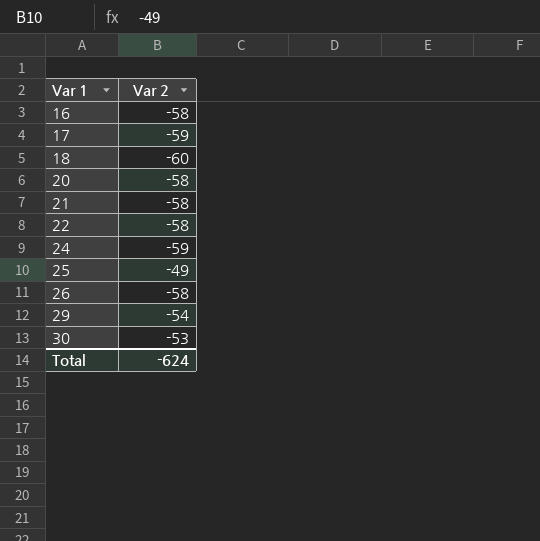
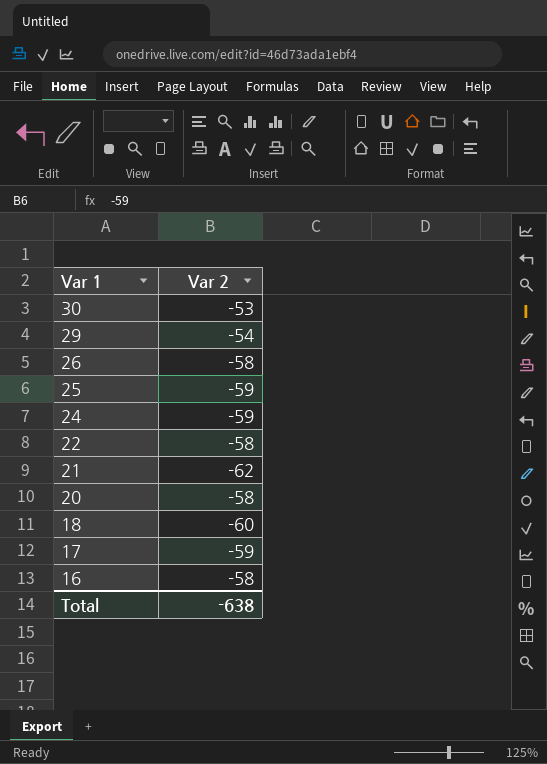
row order: Var 1 ascending -> Var 1 descending
25 | Var 2: -49 -> -59
21 | Var 2: -58 -> -62
Total | Var 2: -624 -> -638

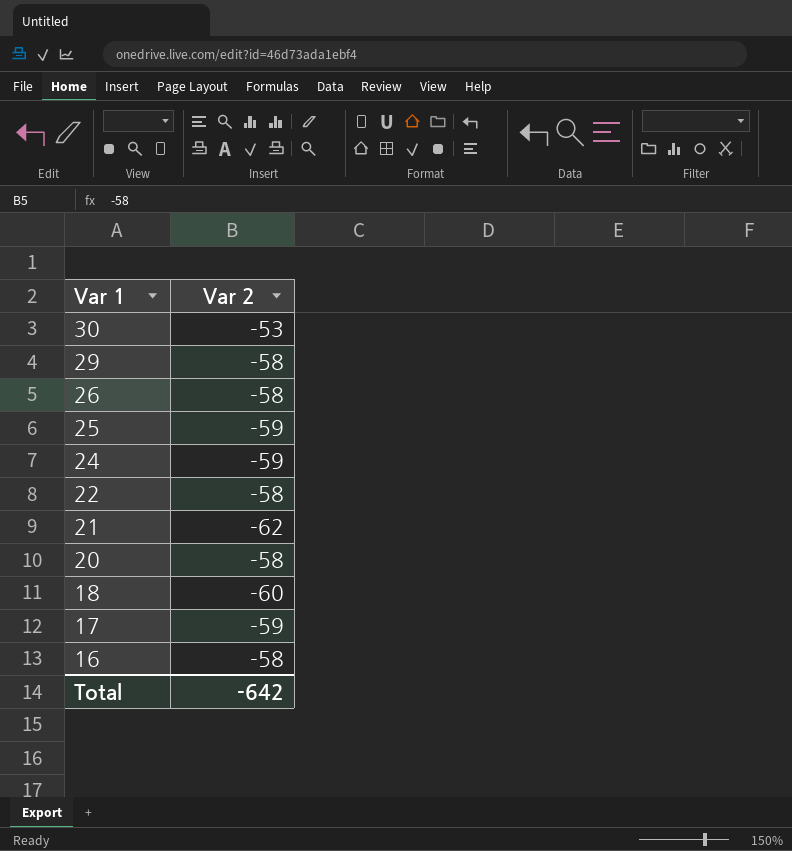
29 | Var 2: -54 -> -58
Total | Var 2: -638 -> -642

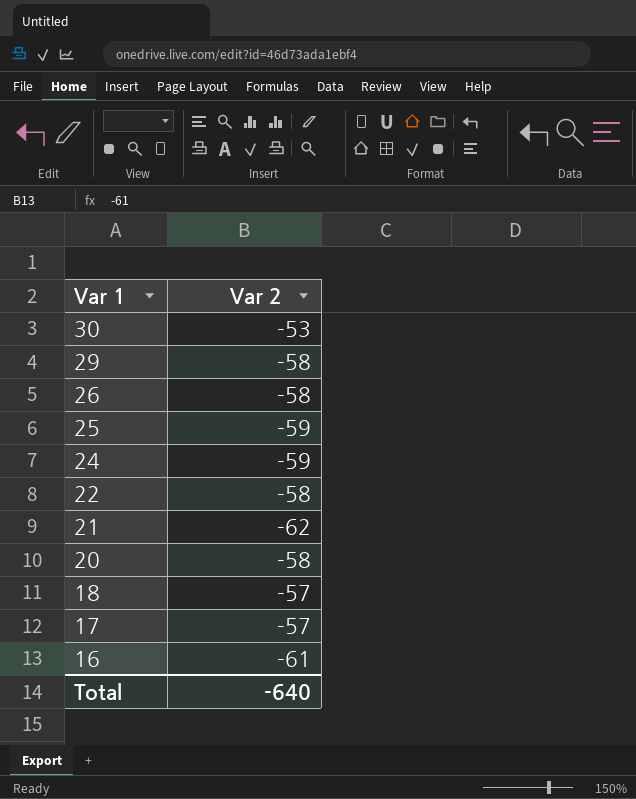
18 | Var 2: -60 -> -57
17 | Var 2: -59 -> -57
16 | Var 2: -58 -> -61
Total | Var 2: -642 -> -640

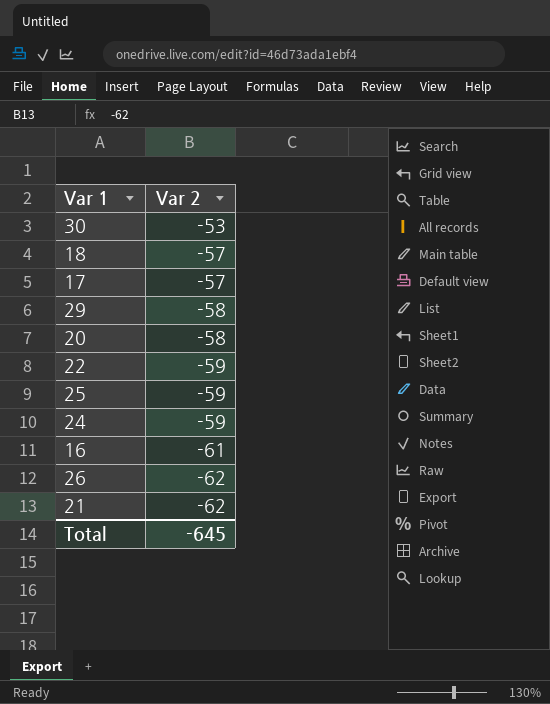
row order: Var 1 descending -> Var 2 descending
22 | Var 2: -58 -> -59
26 | Var 2: -58 -> -62
Total | Var 2: -640 -> -645

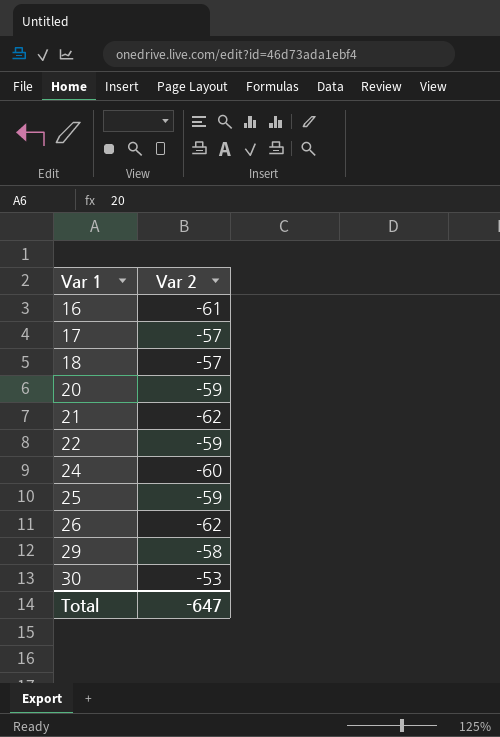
row order: Var 2 descending -> Var 1 ascending
20 | Var 2: -58 -> -59
24 | Var 2: -59 -> -60
Total | Var 2: -645 -> -647

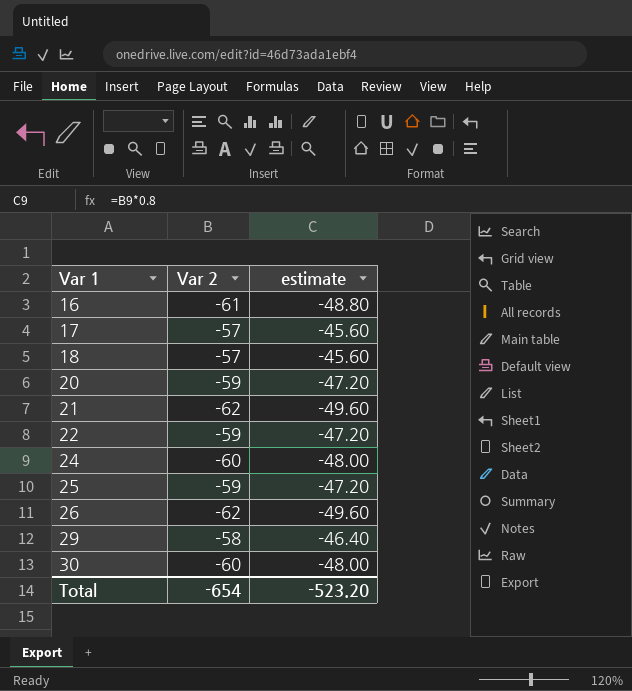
column estimate | formula: none -> [Var 2] * 0.8
30 | Var 2: -53 -> -60
Total | Var 2: -647 -> -654

